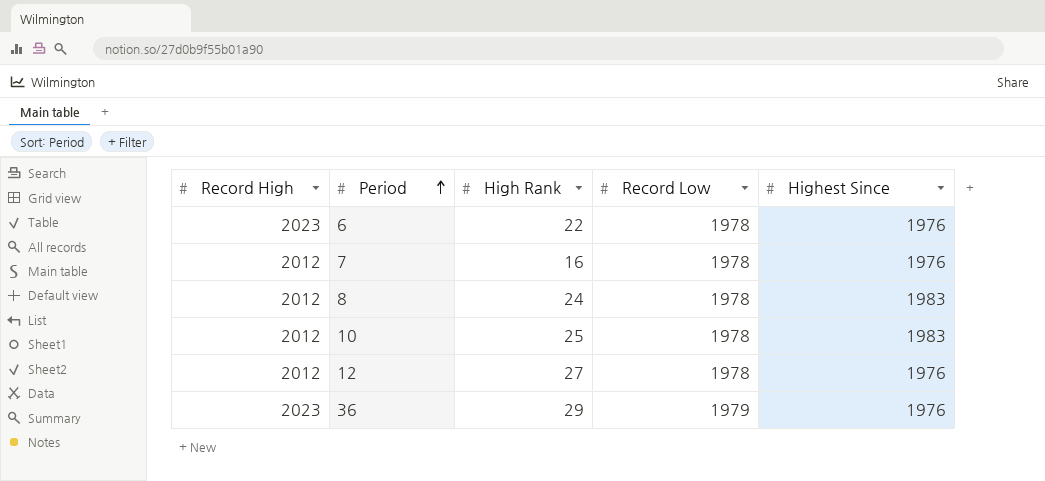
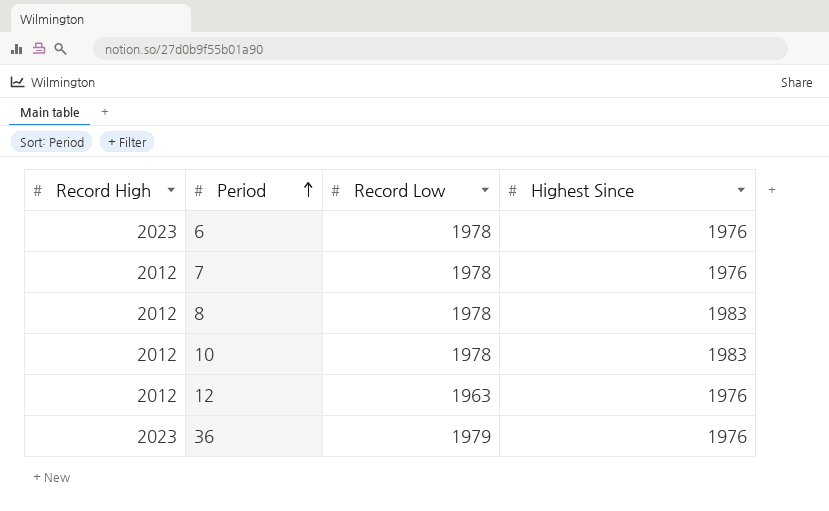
column High Rank | position: 3 -> none
12 | Record Low: 1978 -> 1963

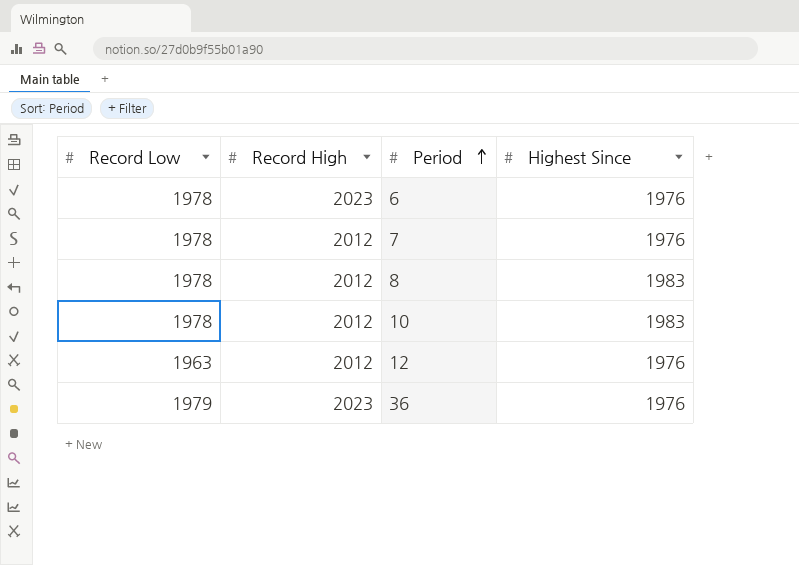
column Record Low | position: 3 -> 1

